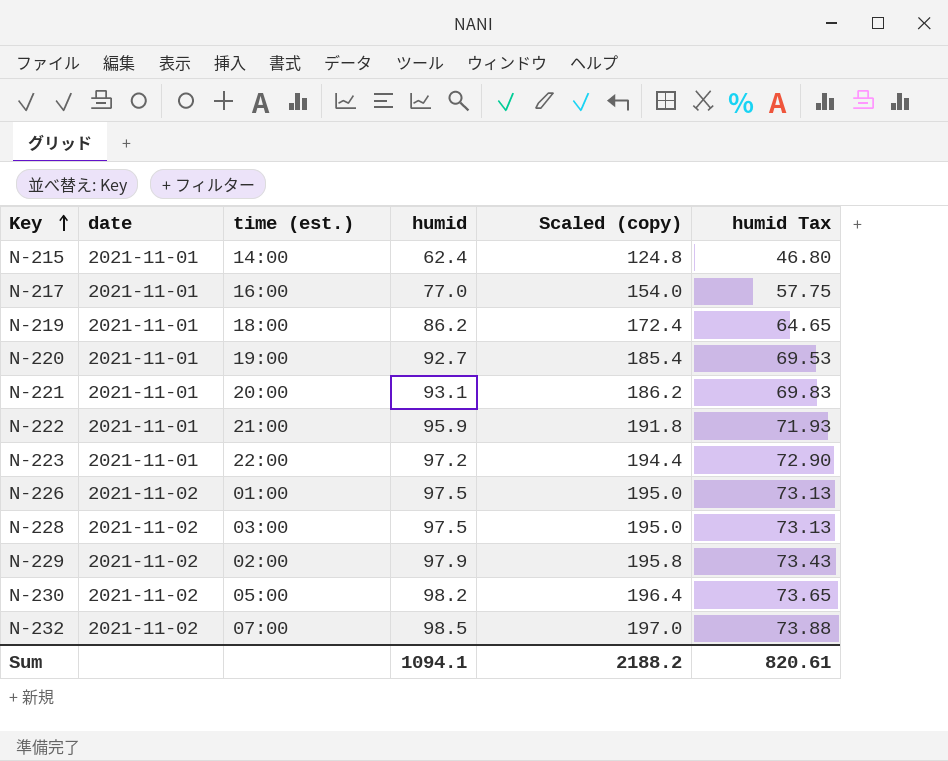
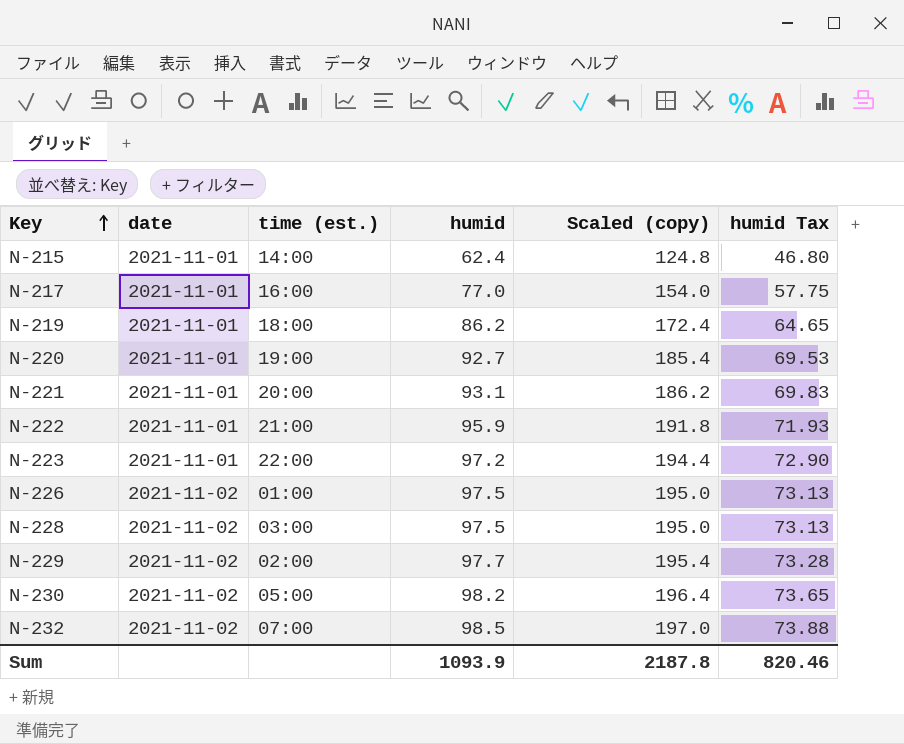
N-229 | humid: 97.9 -> 97.7
N-229 | Scaled (copy): 195.8 -> 195.4
N-229 | humid Tax: 73.43 -> 73.28
Sum | humid: 1094.1 -> 1093.9
Sum | Scaled (copy): 2188.2 -> 2187.8
Sum | humid Tax: 820.61 -> 820.46

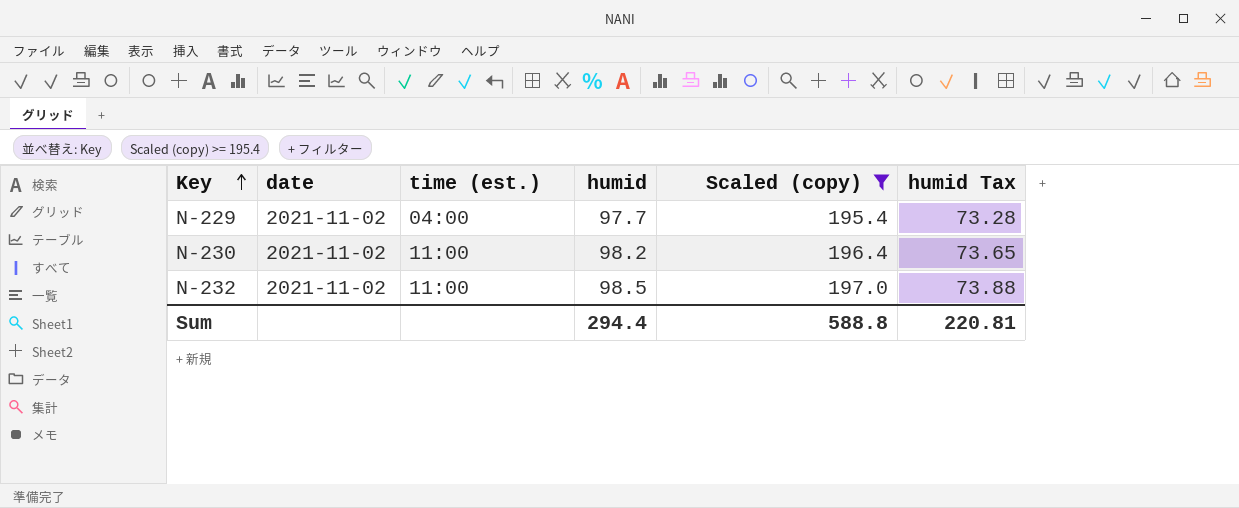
filter: none -> Scaled (copy) >= 195.4
N-229 | time (est.): 02:00 -> 04:00
N-230 | time (est.): 05:00 -> 11:00
N-232 | time (est.): 07:00 -> 11:00
Sum | humid: 1093.9 -> 294.4
Sum | Scaled (copy): 2187.8 -> 588.8
Sum | humid Tax: 820.46 -> 220.81

